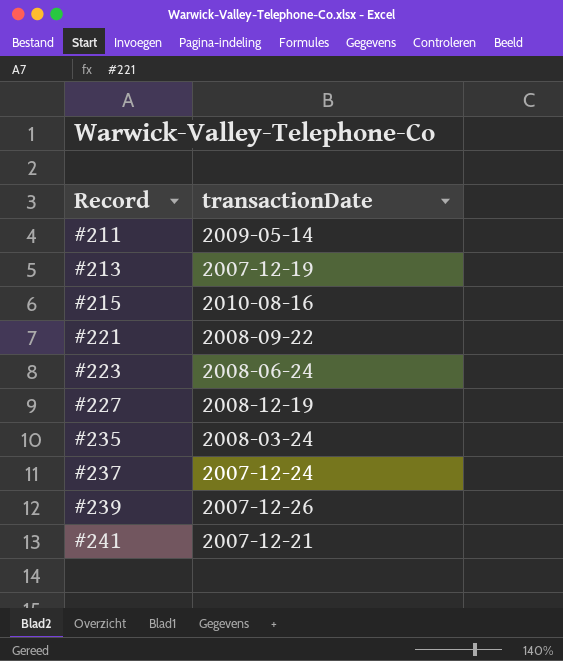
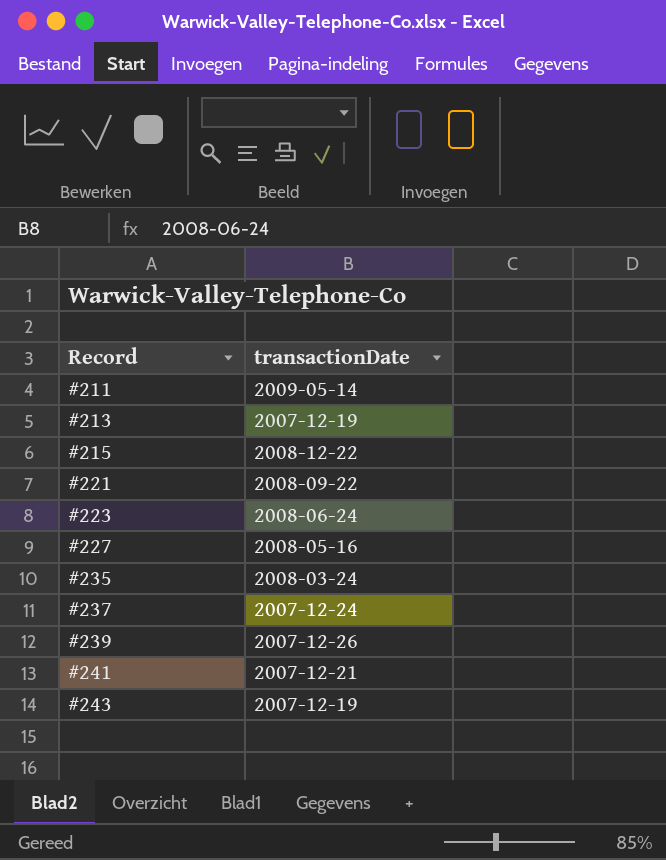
#215 | transactionDate: 2010-08-16 -> 2008-12-22
#227 | transactionDate: 2008-12-19 -> 2008-05-16
row #243: none -> 2007-12-19

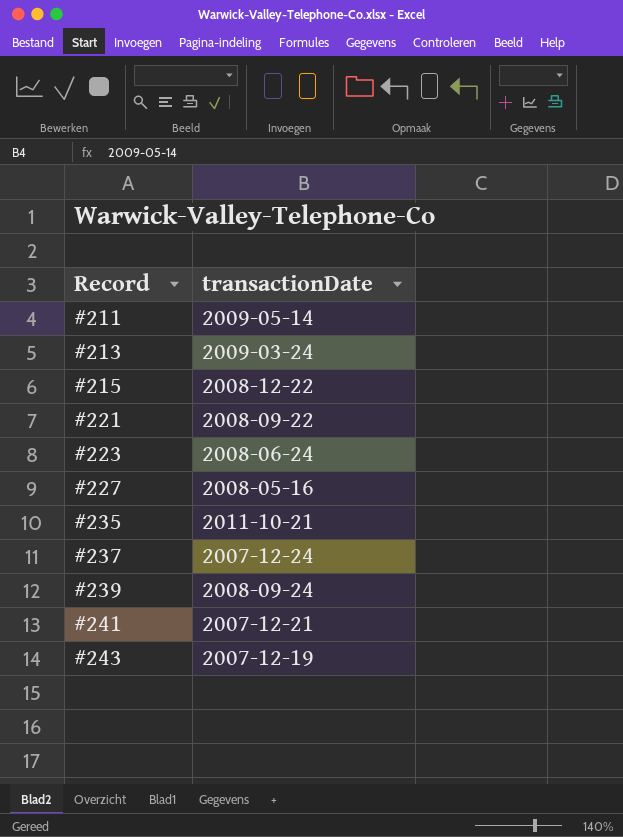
#213 | transactionDate: 2007-12-19 -> 2009-03-24
#235 | transactionDate: 2008-03-24 -> 2011-10-21
#239 | transactionDate: 2007-12-26 -> 2008-09-24

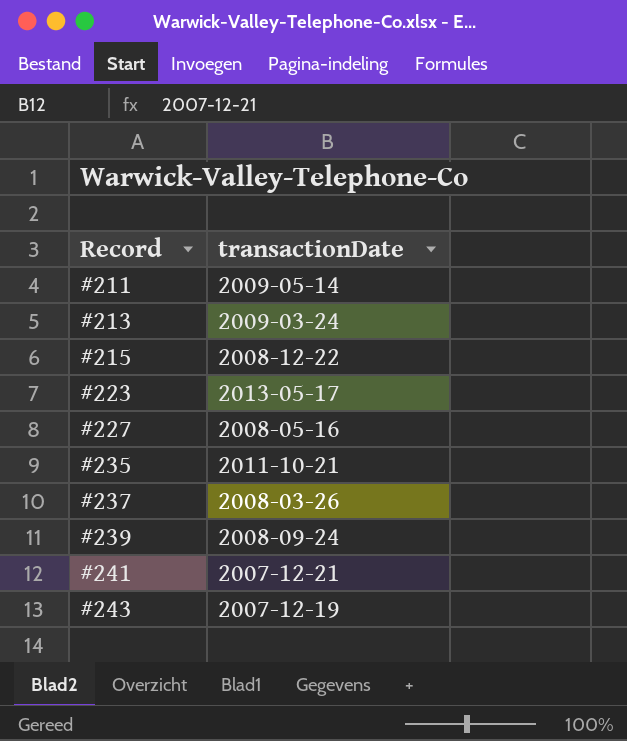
row #221: 2008-09-22 -> none
#223 | transactionDate: 2008-06-24 -> 2013-05-17
#237 | transactionDate: 2007-12-24 -> 2008-03-26

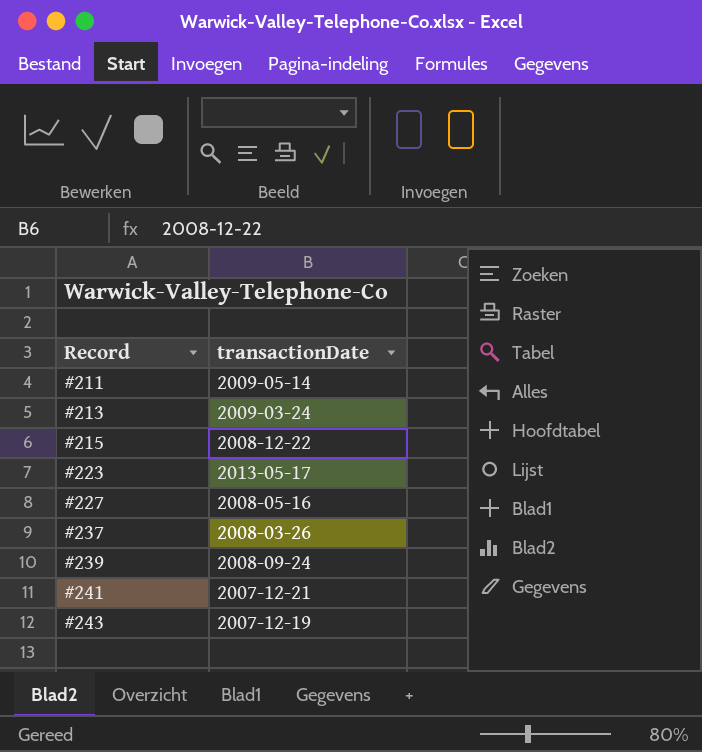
row #235: 2011-10-21 -> none

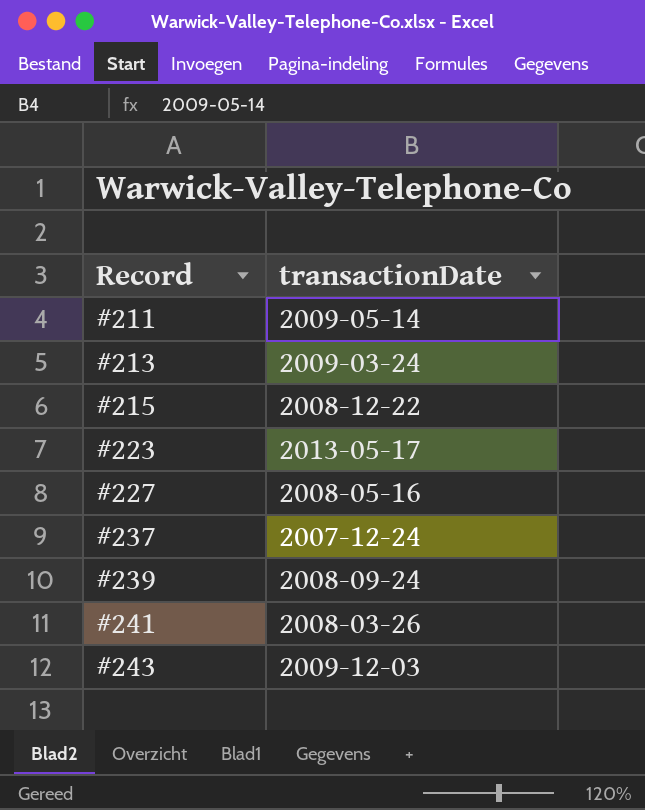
#237 | transactionDate: 2008-03-26 -> 2007-12-24
#241 | transactionDate: 2007-12-21 -> 2008-03-26
#243 | transactionDate: 2007-12-19 -> 2009-12-03

